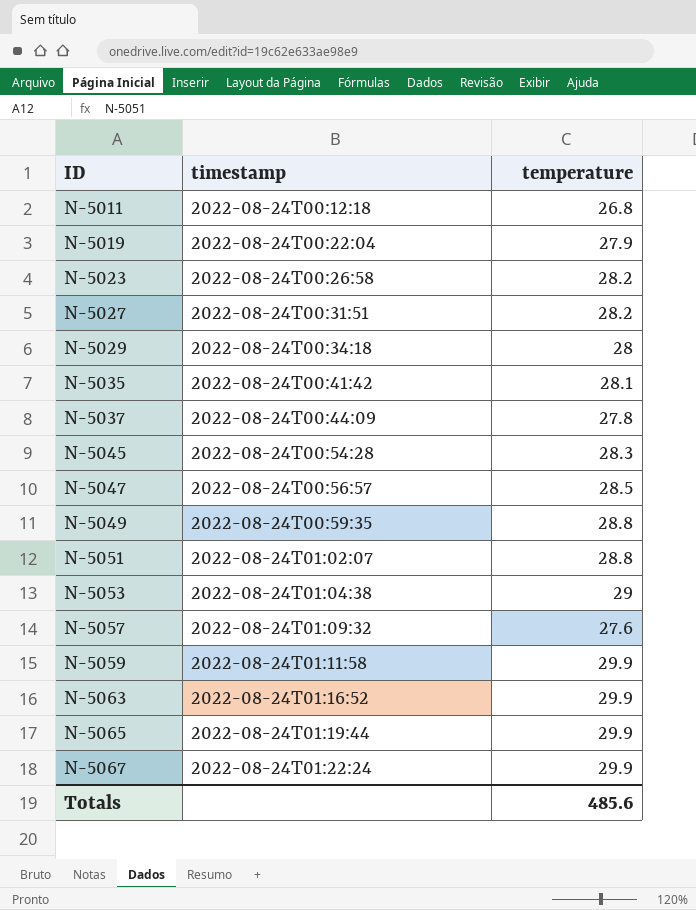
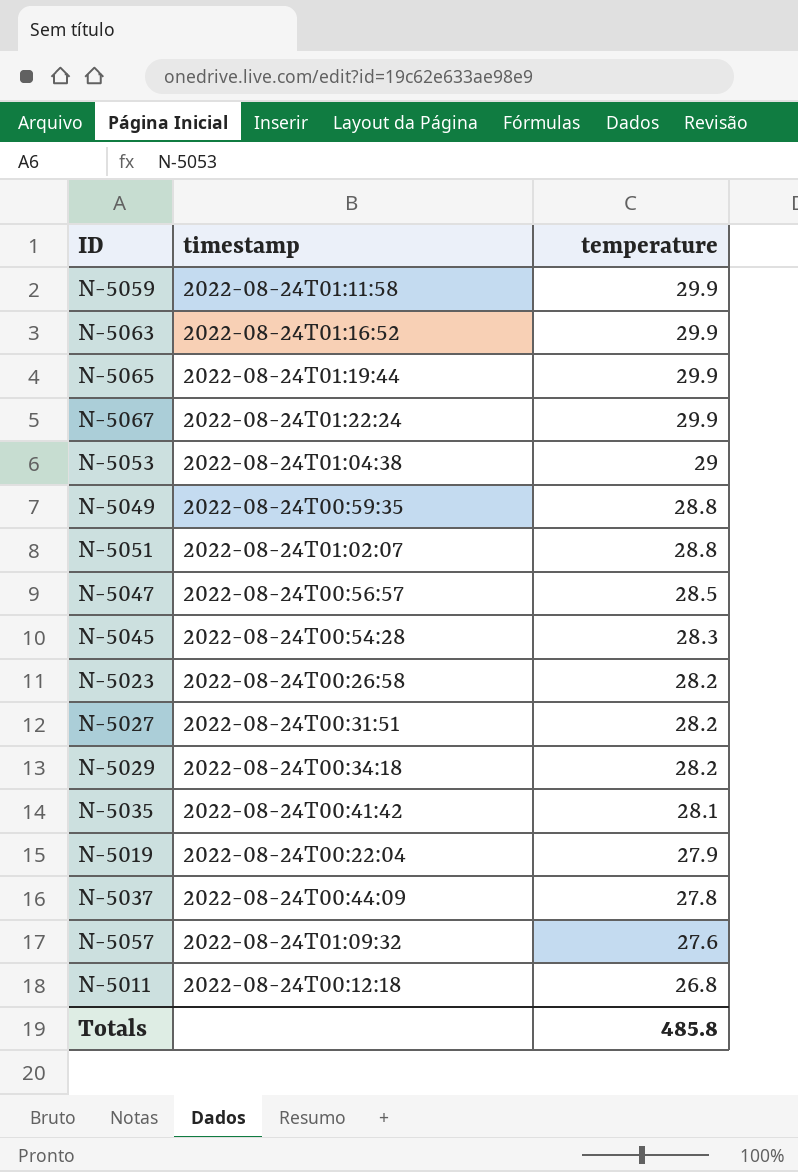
row order: ID ascending -> temperature descending
N-5029 | temperature: 28 -> 28.2
Totals | temperature: 485.6 -> 485.8

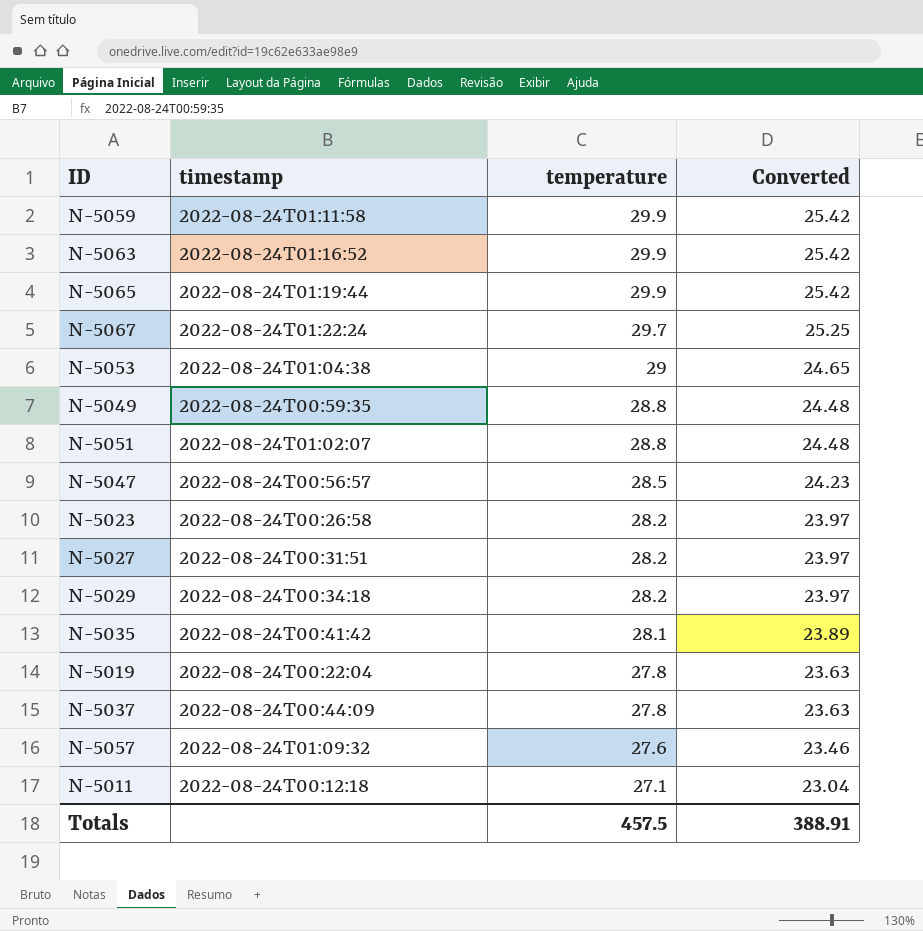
column Converted | formula: none -> [temperature] * 0.85
row N-5045: 2022-08-24T00:54:28 | 28.3 -> none
N-5067 | temperature: 29.9 -> 29.7
N-5019 | temperature: 27.9 -> 27.8
N-5011 | temperature: 26.8 -> 27.1
Totals | temperature: 485.8 -> 457.5

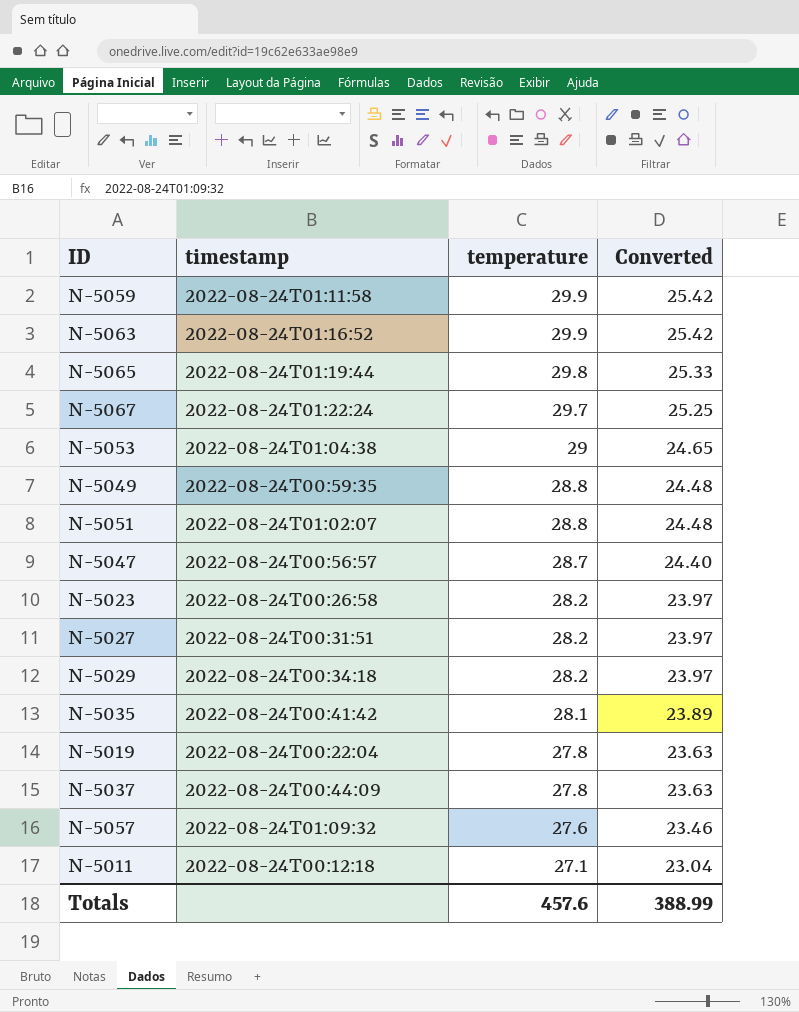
N-5065 | temperature: 29.9 -> 29.8
N-5065 | Converted: 25.42 -> 25.33
N-5047 | temperature: 28.5 -> 28.7
N-5047 | Converted: 24.23 -> 24.40
Totals | temperature: 457.5 -> 457.6
Totals | Converted: 388.91 -> 388.99

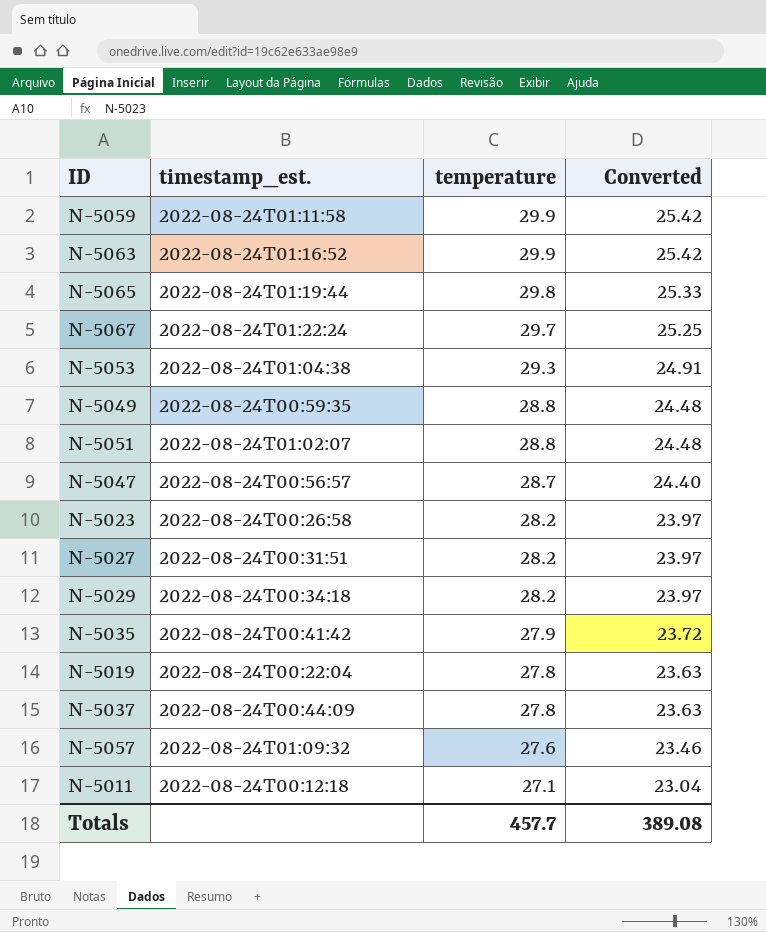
column name: timestamp -> timestamp_est.
N-5053 | temperature: 29 -> 29.3
N-5053 | Converted: 24.65 -> 24.91
N-5035 | temperature: 28.1 -> 27.9
N-5035 | Converted: 23.89 -> 23.72
Totals | temperature: 457.6 -> 457.7
Totals | Converted: 388.99 -> 389.08

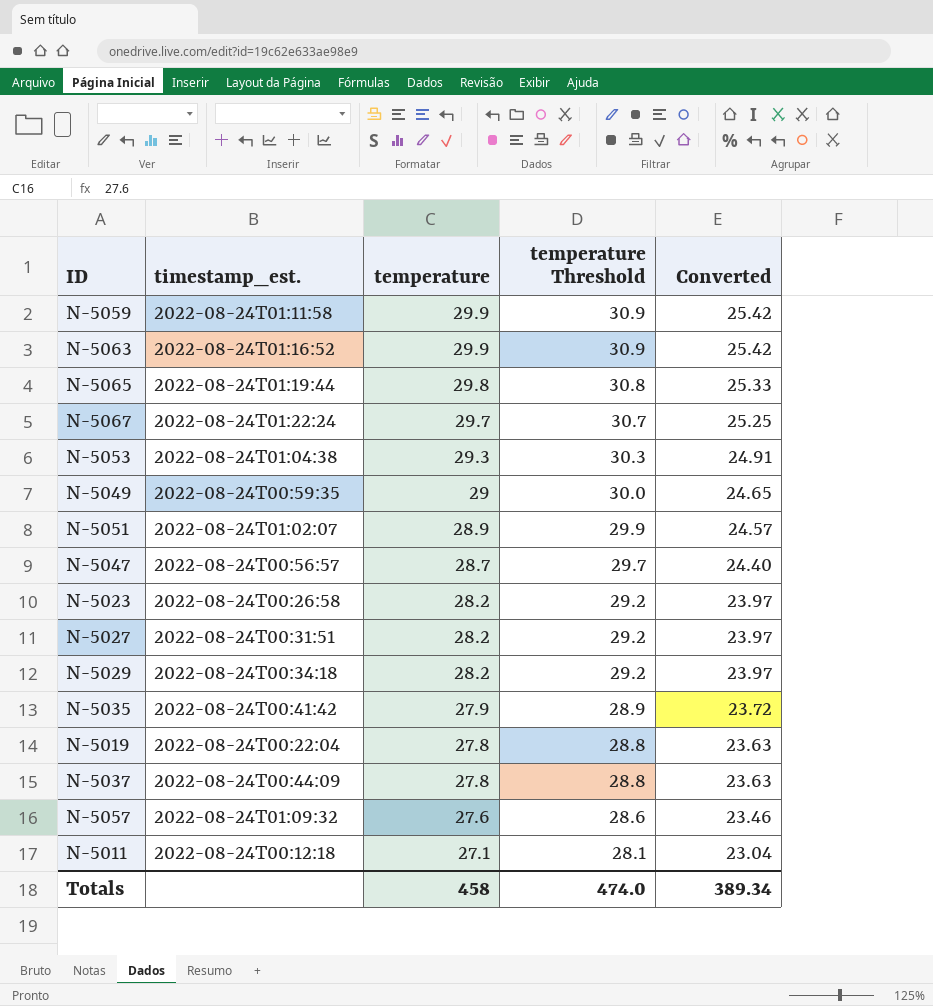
column temperature Threshold | formula: none -> [temperature] + 1
N-5049 | temperature: 28.8 -> 29
N-5049 | Converted: 24.48 -> 24.65
N-5051 | temperature: 28.8 -> 28.9
N-5051 | Converted: 24.48 -> 24.57
Totals | temperature: 457.7 -> 458
Totals | Converted: 389.08 -> 389.34

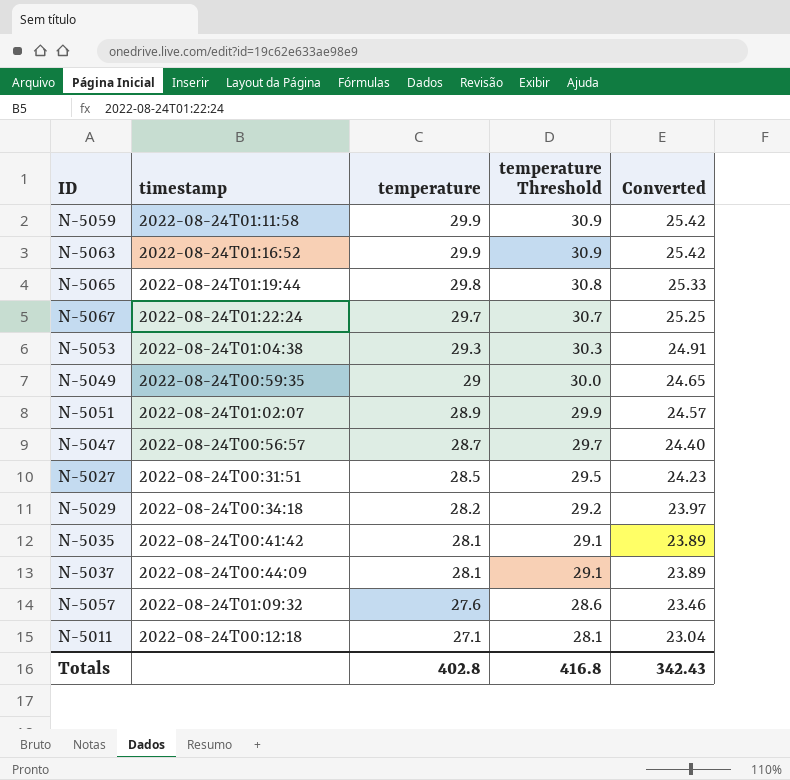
column name: timestamp_est. -> timestamp
row N-5023: 2022-08-24T00:26:58 | 28.2 | 29.2 | 23.97 -> none
row N-5019: 2022-08-24T00:22:04 | 27.8 | 28.8 | 23.63 -> none
N-5027 | temperature: 28.2 -> 28.5
N-5027 | temperature Threshold: 29.2 -> 29.5
N-5027 | Converted: 23.97 -> 24.23
N-5035 | temperature: 27.9 -> 28.1
N-5035 | temperature Threshold: 28.9 -> 29.1
N-5035 | Converted: 23.72 -> 23.89
N-5037 | temperature: 27.8 -> 28.1
N-5037 | temperature Threshold: 28.8 -> 29.1
N-5037 | Converted: 23.63 -> 23.89
Totals | temperature: 458 -> 402.8
Totals | temperature Threshold: 474.0 -> 416.8
Totals | Converted: 389.34 -> 342.43

